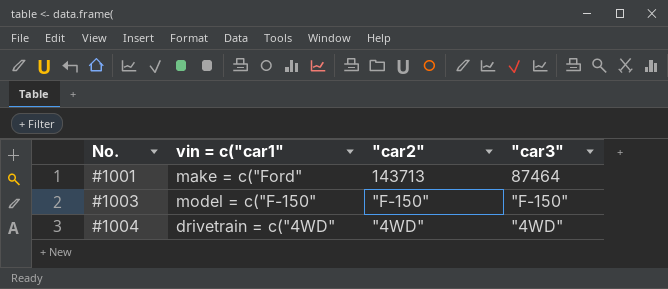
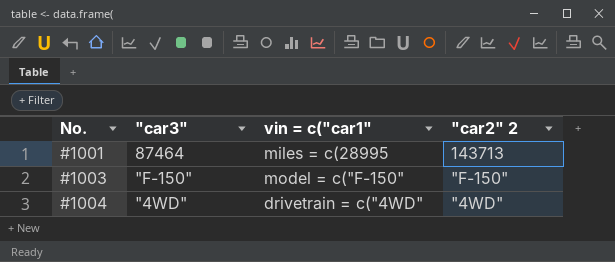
column "car3" | position: 4 -> 2
column name: "car2" -> "car2" 2
#1001 | vin = c("car1": make = c("Ford" -> miles = c(28995

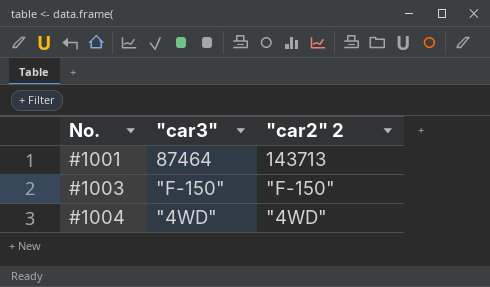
column vin = c("car1" | position: 3 -> none

